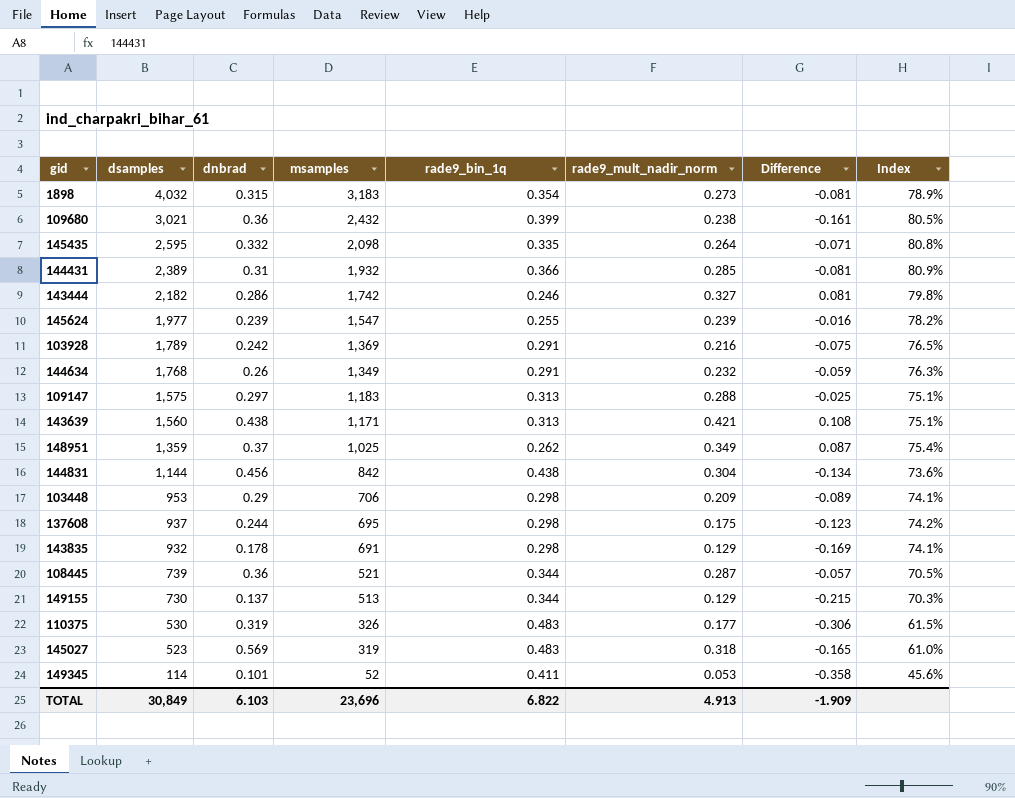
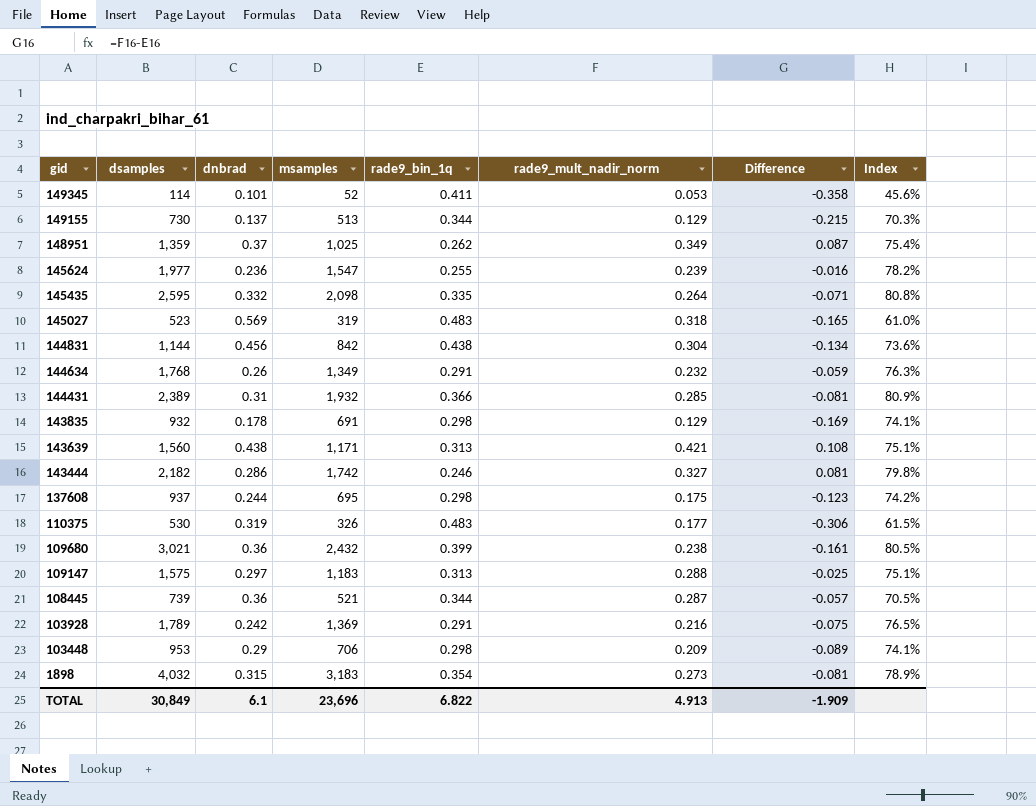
row order: dsamples descending -> gid descending
145624 | dnbrad: 0.239 -> 0.236
TOTAL | dnbrad: 6.103 -> 6.1

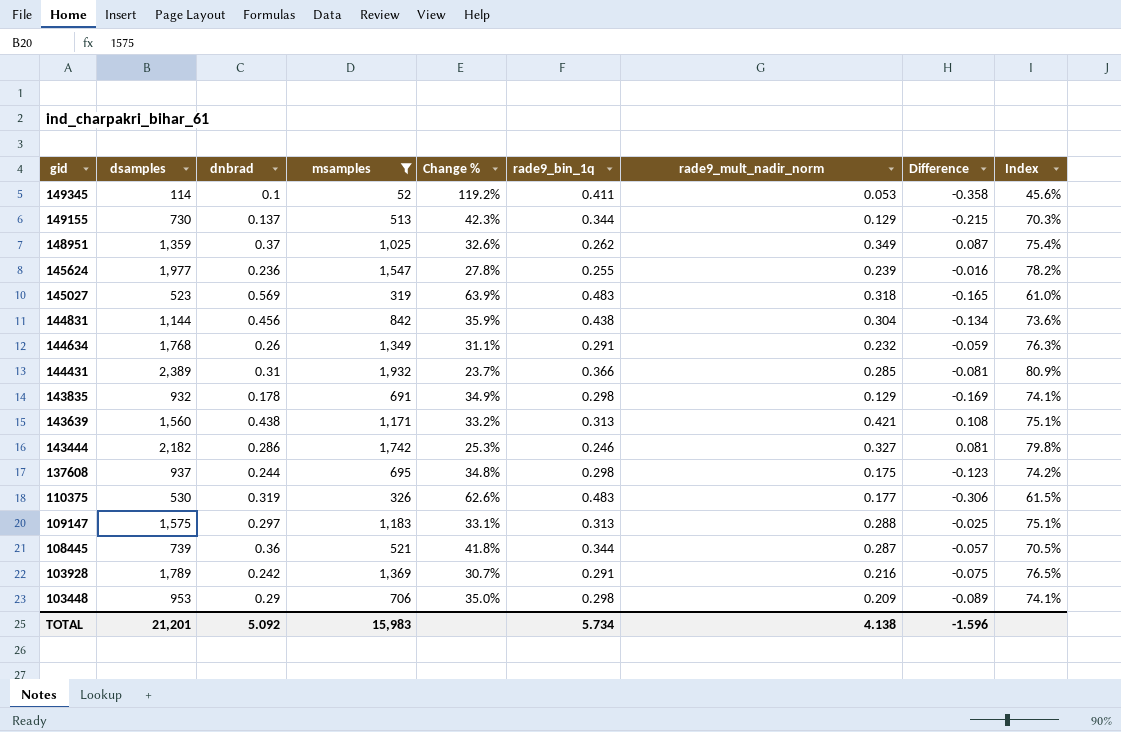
filter: none -> msamples <= 1,932
column Change % | formula: none -> ([dsamples] - [msamples]) / [msamples]
149345 | dnbrad: 0.101 -> 0.1
TOTAL | dsamples: 30,849 -> 21,201
TOTAL | dnbrad: 6.1 -> 5.092
TOTAL | msamples: 23,696 -> 15,983
TOTAL | rade9_bin_1q: 6.822 -> 5.734
TOTAL | rade9_mult_nadir_norm: 4.913 -> 4.138
TOTAL | Difference: -1.909 -> -1.596

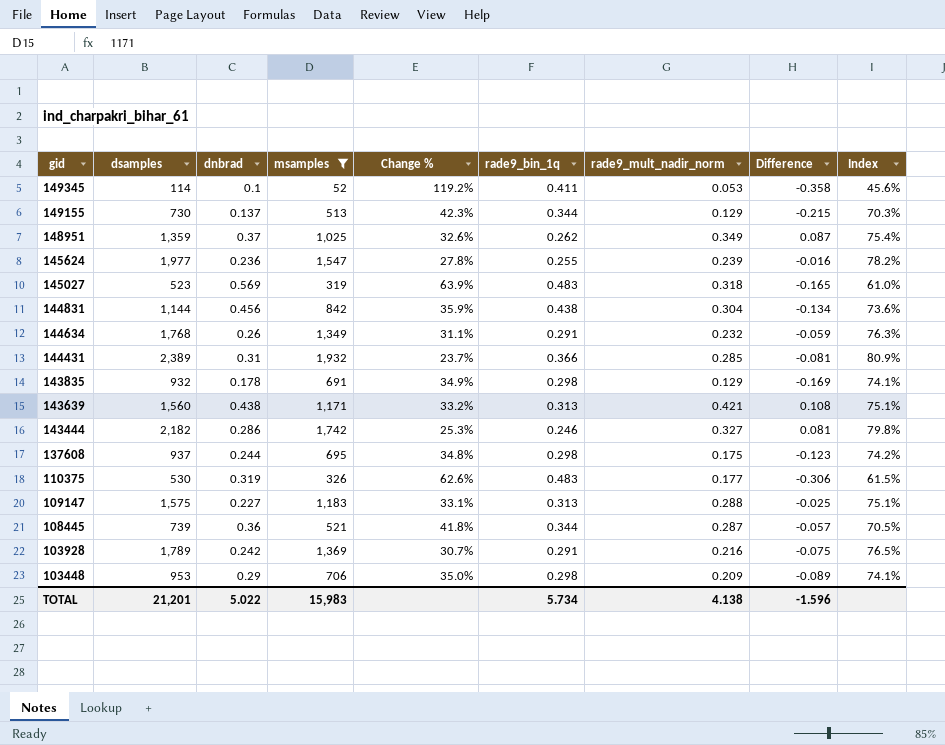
109147 | dnbrad: 0.297 -> 0.227
TOTAL | dnbrad: 5.092 -> 5.022

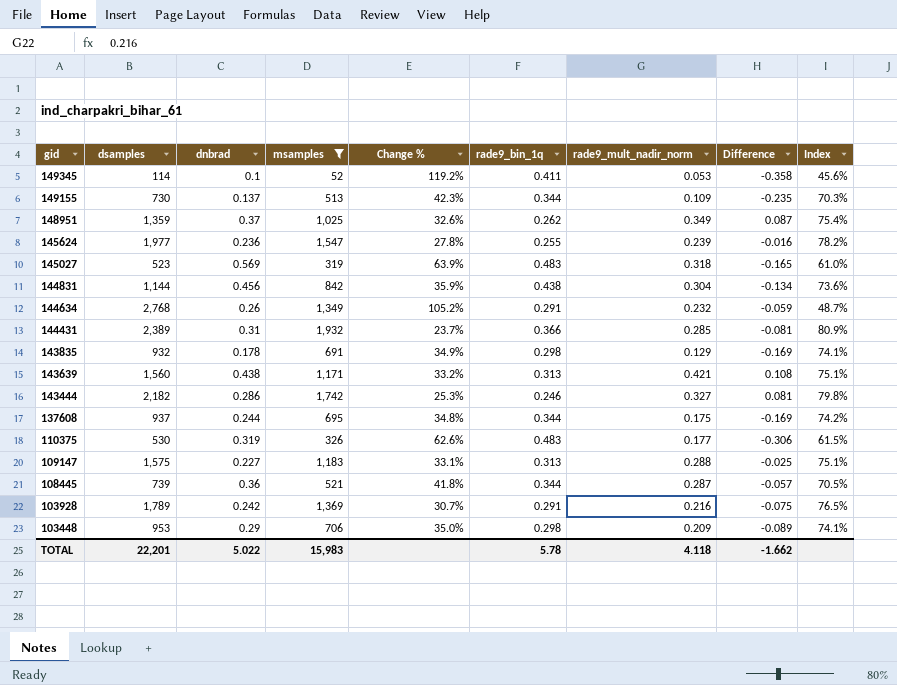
149155 | rade9_mult_nadir_norm: 0.129 -> 0.109
149155 | Difference: -0.215 -> -0.235
144634 | dsamples: 1,768 -> 2,768
144634 | Change %: 31.1% -> 105.2%
144634 | Index: 76.3% -> 48.7%
137608 | rade9_bin_1q: 0.298 -> 0.344
137608 | Difference: -0.123 -> -0.169
TOTAL | dsamples: 21,201 -> 22,201
TOTAL | rade9_bin_1q: 5.734 -> 5.78
TOTAL | rade9_mult_nadir_norm: 4.138 -> 4.118
TOTAL | Difference: -1.596 -> -1.662

